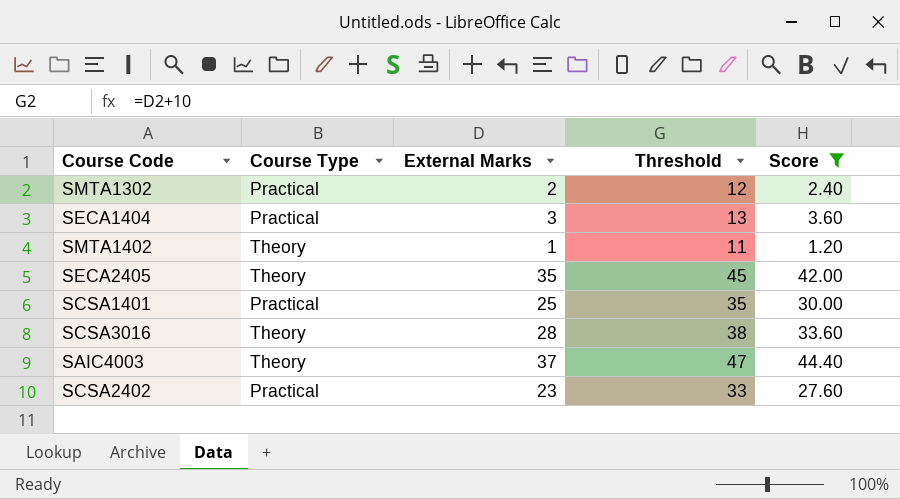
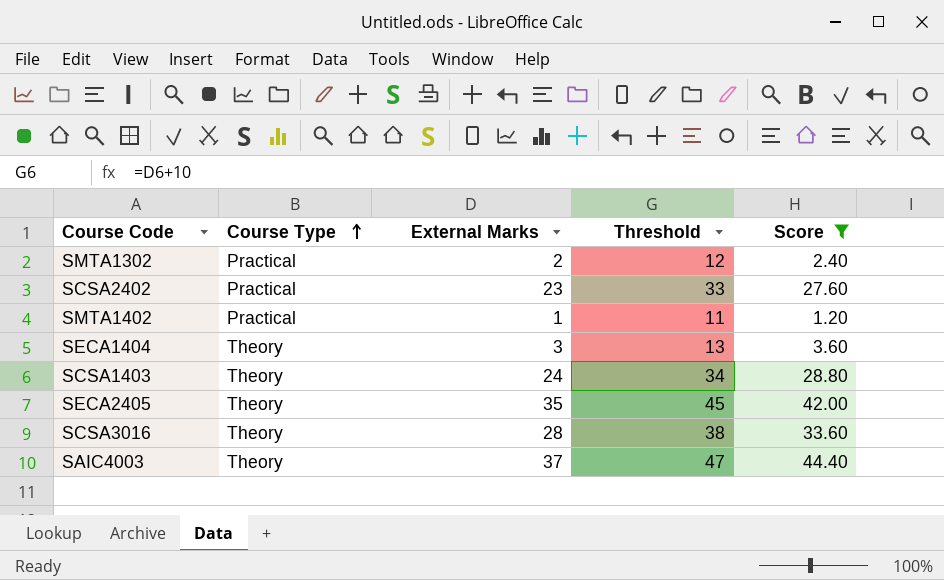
row order: none -> Course Type ascending
row SCSA1401: Practical | 25 | 35 | 30.00 -> none
SMTA1402 | Course Type: Theory -> Practical
SECA1404 | Course Type: Practical -> Theory
row SCSA1403: none -> Theory | 24 | 34 | 28.80

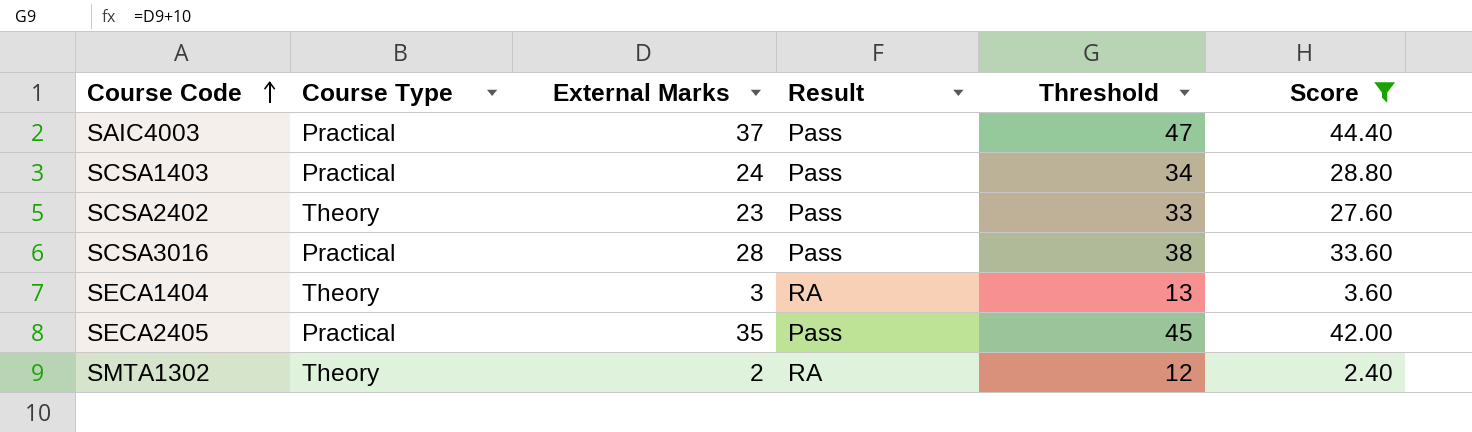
row order: Course Type ascending -> Course Code ascending
column Result | position: none -> 4
row SMTA1402: Practical | 1 | 11 | 1.20 -> none
SAIC4003 | Course Type: Theory -> Practical
SCSA1403 | Course Type: Theory -> Practical
SCSA2402 | Course Type: Practical -> Theory
SCSA3016 | Course Type: Theory -> Practical
SECA2405 | Course Type: Theory -> Practical
SMTA1302 | Course Type: Practical -> Theory

